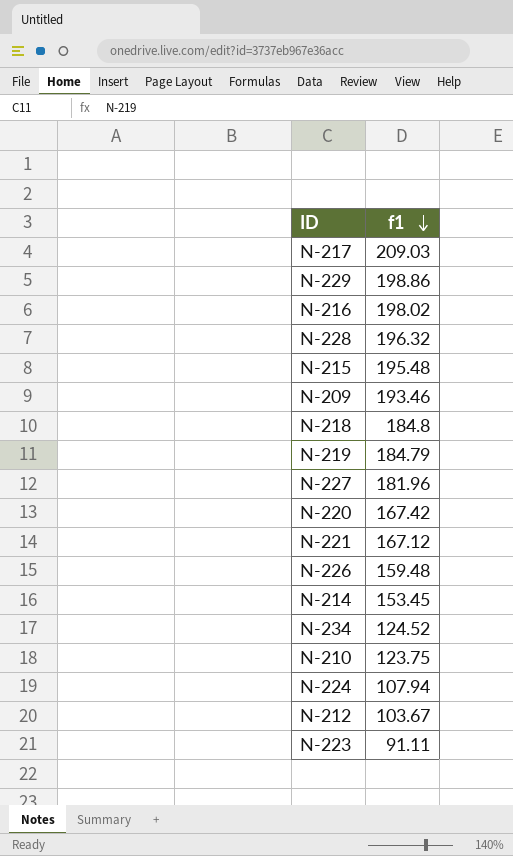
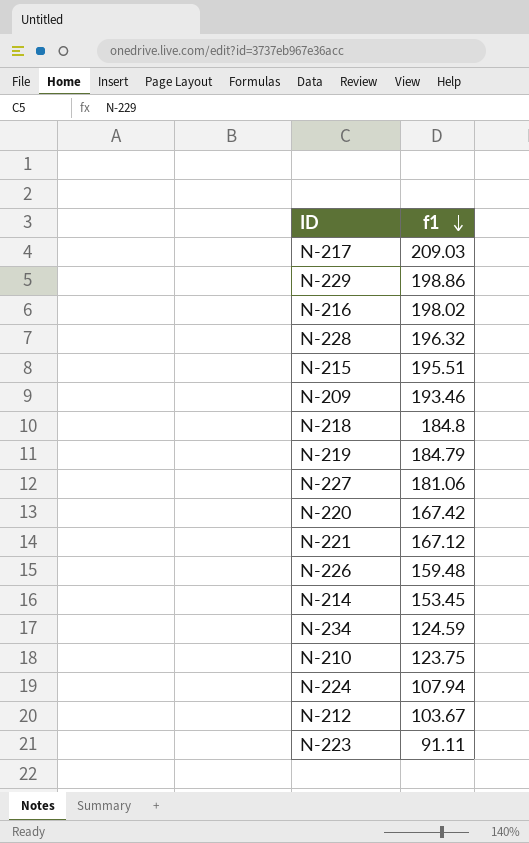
N-215 | f1: 195.48 -> 195.51
N-227 | f1: 181.96 -> 181.06
N-234 | f1: 124.52 -> 124.59

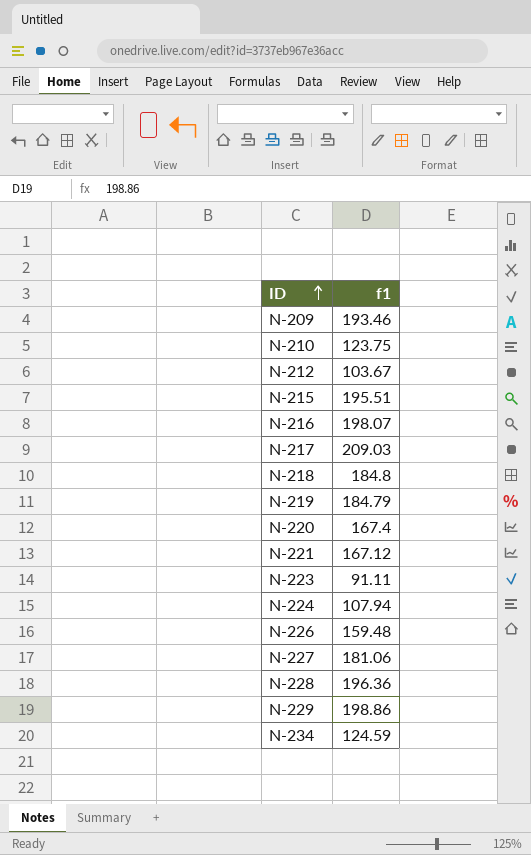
row order: f1 descending -> ID ascending
row N-214: 153.45 -> none
N-216 | f1: 198.02 -> 198.07
N-220 | f1: 167.42 -> 167.4
N-228 | f1: 196.32 -> 196.36

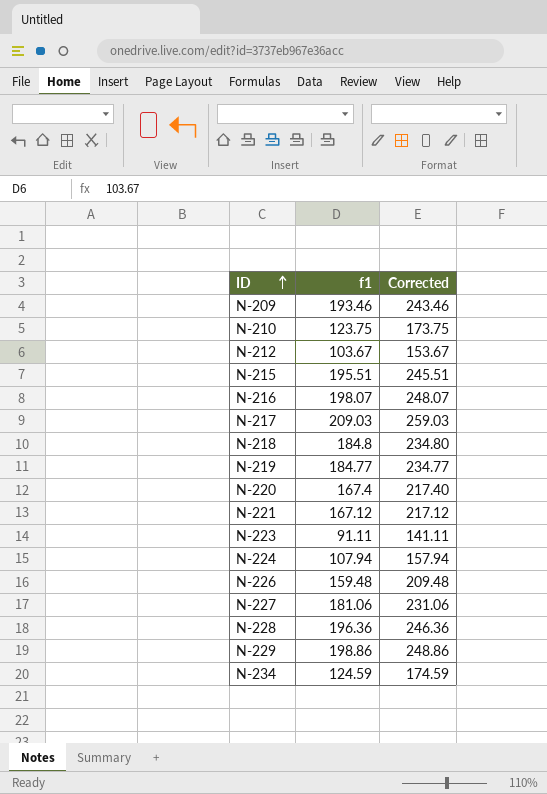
column Corrected | formula: none -> [f1] + 50
N-219 | f1: 184.79 -> 184.77

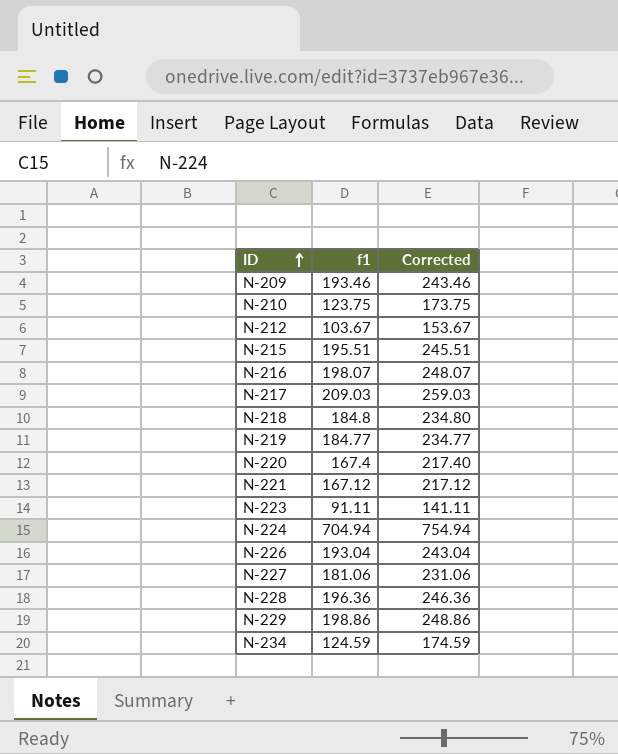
N-224 | f1: 107.94 -> 704.94
N-224 | Corrected: 157.94 -> 754.94
N-226 | f1: 159.48 -> 193.04
N-226 | Corrected: 209.48 -> 243.04

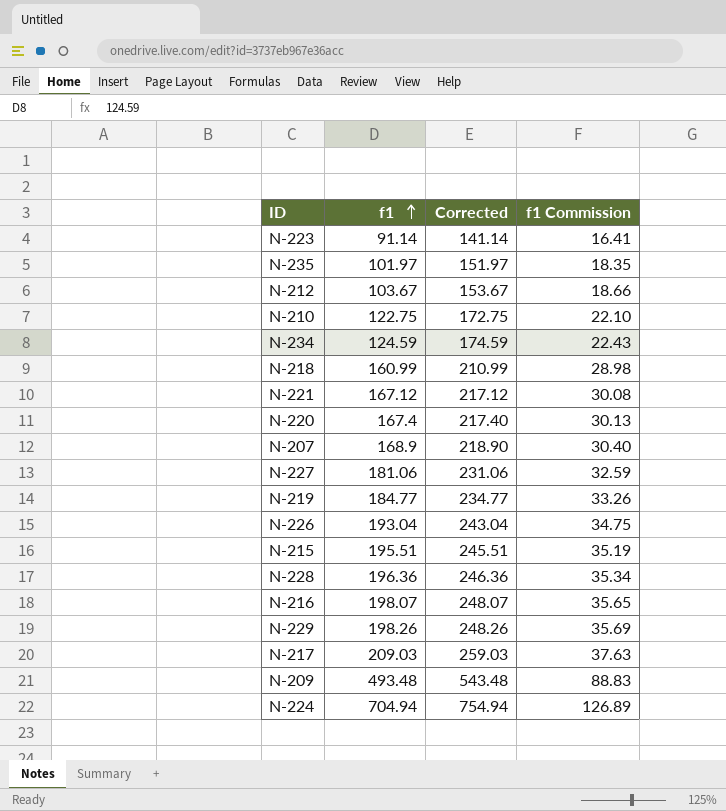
row order: ID ascending -> f1 ascending
column f1 Commission | formula: none -> [f1] * 0.18
N-223 | f1: 91.11 -> 91.14
N-223 | Corrected: 141.11 -> 141.14
row N-235: none -> 101.97 | 151.97 | 18.35
N-210 | f1: 123.75 -> 122.75
N-210 | Corrected: 173.75 -> 172.75
N-218 | f1: 184.8 -> 160.99
N-218 | Corrected: 234.80 -> 210.99
row N-207: none -> 168.9 | 218.90 | 30.40
N-229 | f1: 198.86 -> 198.26
N-229 | Corrected: 248.86 -> 248.26
N-209 | f1: 193.46 -> 493.48
N-209 | Corrected: 243.46 -> 543.48

